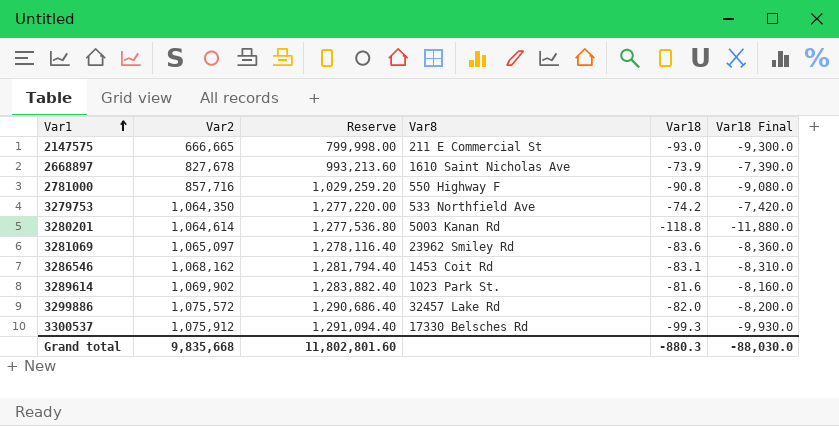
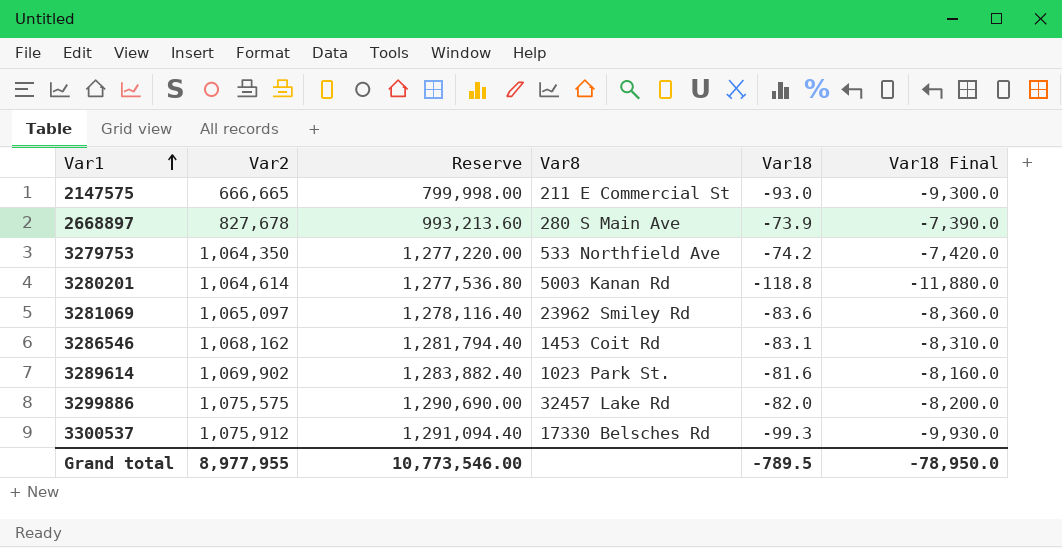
row 2781000: 857,716 | 1,029,259.20 | 550 Highway F | -90.8 | -9,080.0 -> none
2668897 | Var8: 1610 Saint Nicholas Ave -> 280 S Main Ave
3299886 | Var2: 1,075,572 -> 1,075,575
3299886 | Reserve: 1,290,686.40 -> 1,290,690.00
Grand total | Var2: 9,835,668 -> 8,977,955
Grand total | Reserve: 11,802,801.60 -> 10,773,546.00
Grand total | Var18: -880.3 -> -789.5
Grand total | Var18 Final: -88,030.0 -> -78,950.0

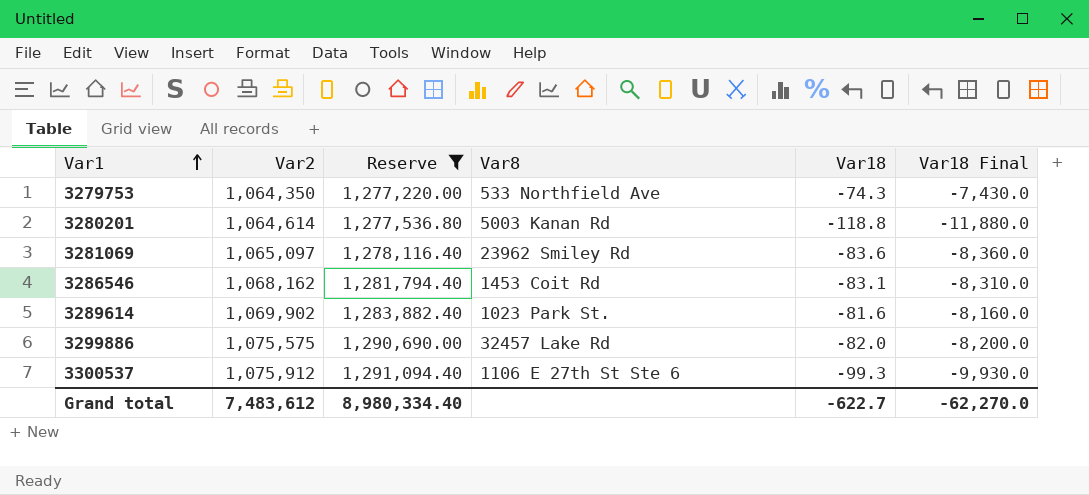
filter: none -> Reserve >= 1,277,220.00
3279753 | Var18: -74.2 -> -74.3
3279753 | Var18 Final: -7,420.0 -> -7,430.0
3300537 | Var8: 17330 Belsches Rd -> 1106 E 27th St Ste 6
Grand total | Var2: 8,977,955 -> 7,483,612
Grand total | Reserve: 10,773,546.00 -> 8,980,334.40
Grand total | Var18: -789.5 -> -622.7
Grand total | Var18 Final: -78,950.0 -> -62,270.0

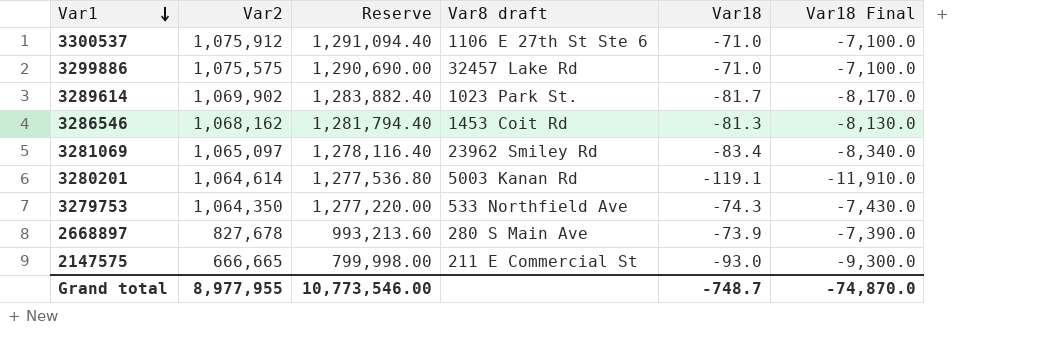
filter: Reserve >= 1,277,220.00 -> none
row order: Var1 ascending -> Var1 descending
column name: Var8 -> Var8 draft
3300537 | Var18: -99.3 -> -71.0
3300537 | Var18 Final: -9,930.0 -> -7,100.0
3299886 | Var18: -82.0 -> -71.0
3299886 | Var18 Final: -8,200.0 -> -7,100.0
3289614 | Var18: -81.6 -> -81.7
3289614 | Var18 Final: -8,160.0 -> -8,170.0
3286546 | Var18: -83.1 -> -81.3
3286546 | Var18 Final: -8,310.0 -> -8,130.0
3281069 | Var18: -83.6 -> -83.4
3281069 | Var18 Final: -8,360.0 -> -8,340.0
3280201 | Var18: -118.8 -> -119.1
3280201 | Var18 Final: -11,880.0 -> -11,910.0
Grand total | Var2: 7,483,612 -> 8,977,955
Grand total | Reserve: 8,980,334.40 -> 10,773,546.00
Grand total | Var18: -622.7 -> -748.7
Grand total | Var18 Final: -62,270.0 -> -74,870.0

